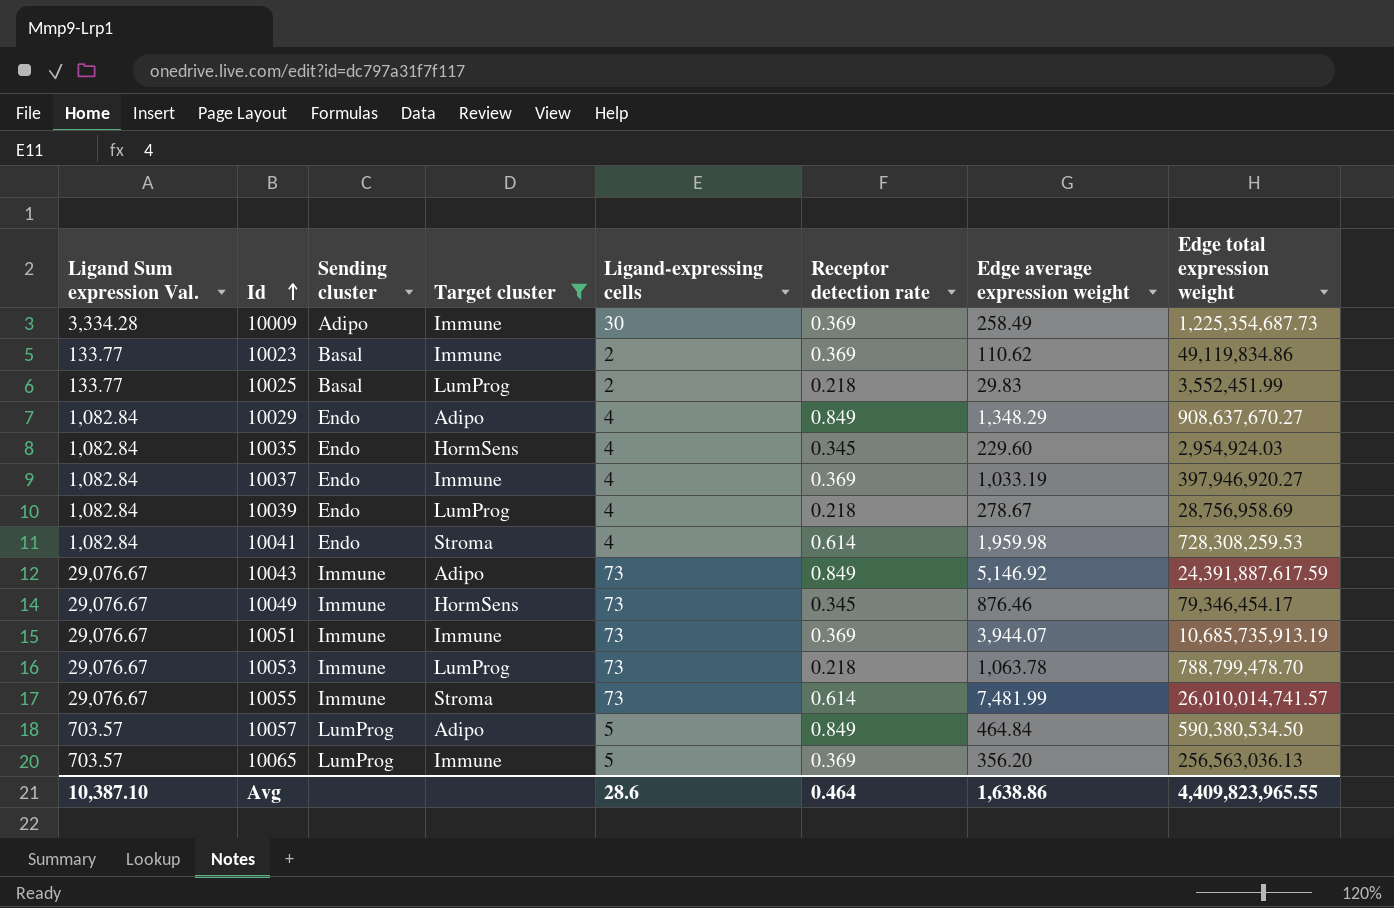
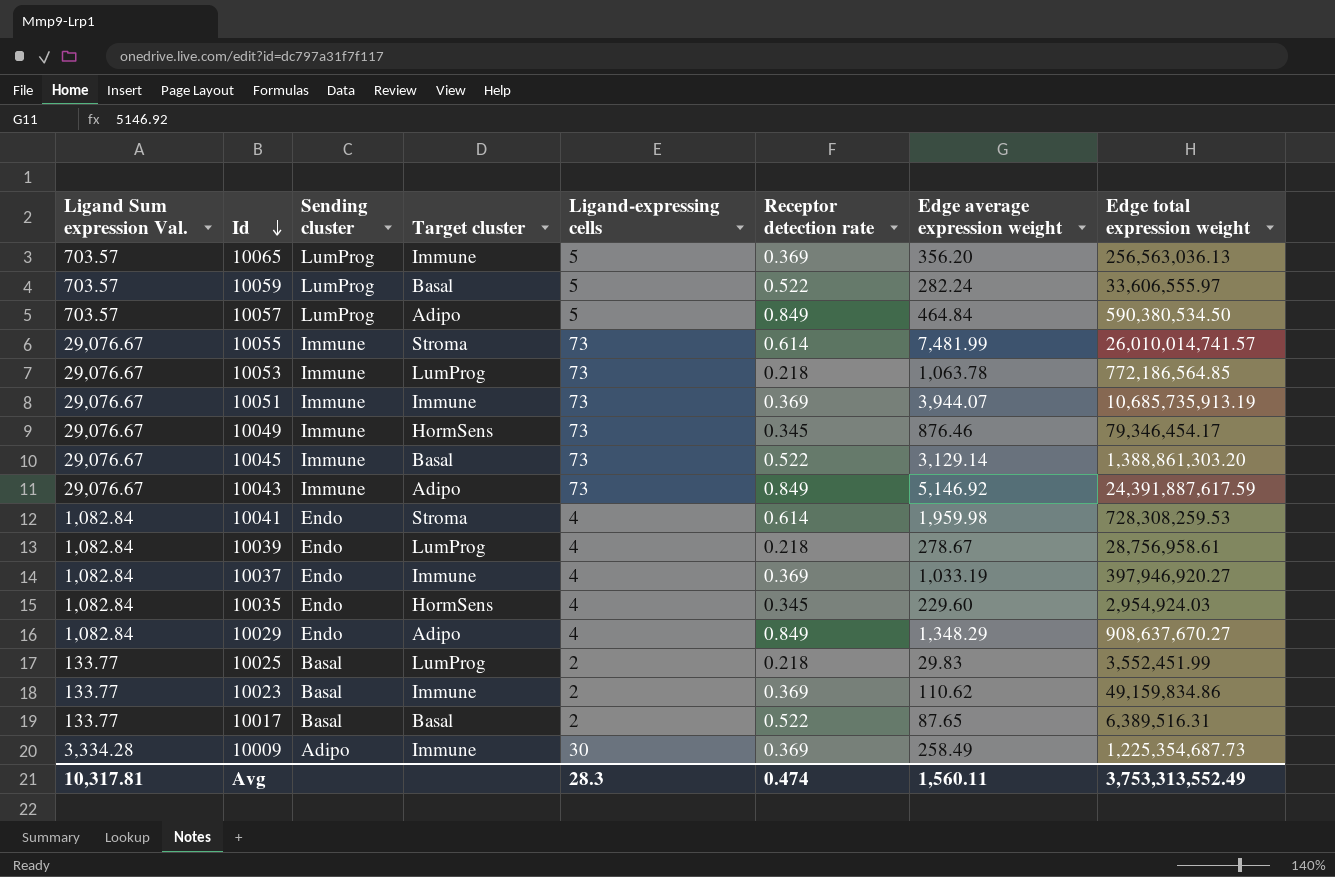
filter: Target cluster != Basal -> none
row order: Id ascending -> Id descending
10053 | Edge total expression weight: 788,799,478.70 -> 772,186,564.85
10039 | Edge total expression weight: 28,756,958.69 -> 28,756,958.61
10023 | Edge total expression weight: 49,119,834.86 -> 49,159,834.86
Avg | Ligand Sum expression Val.: 10,387.10 -> 10,317.81
Avg | Ligand-expressing cells: 28.6 -> 28.3
Avg | Receptor detection rate: 0.464 -> 0.474
Avg | Edge average expression weight: 1,638.86 -> 1,560.11
Avg | Edge total expression weight: 4,409,823,965.55 -> 3,753,313,552.49

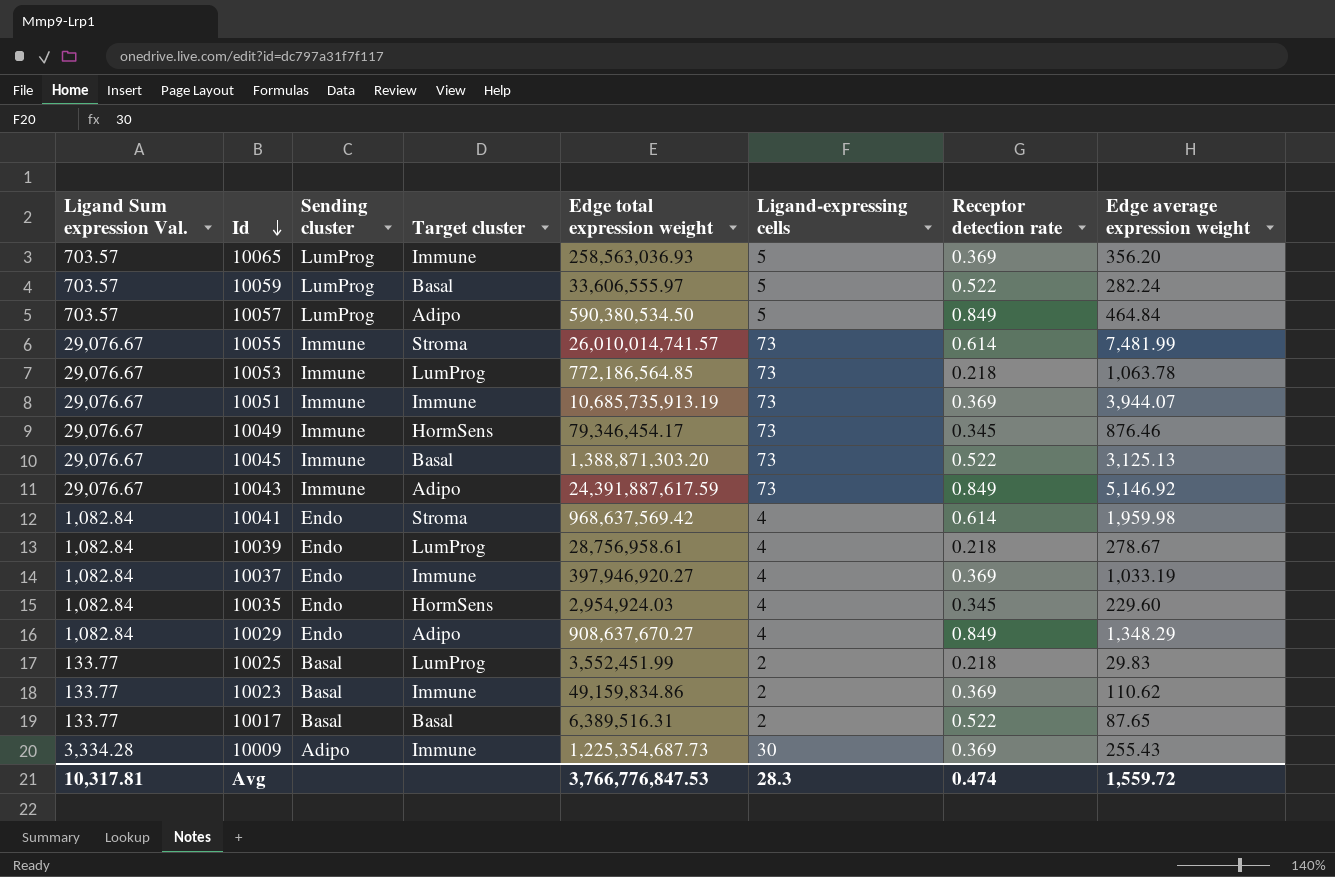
column Edge total expression weight | position: 8 -> 5
10065 | Edge total expression weight: 256,563,036.13 -> 258,563,036.93
10045 | Edge total expression weight: 1,388,861,303.20 -> 1,388,871,303.20
10045 | Edge average expression weight: 3,129.14 -> 3,125.13
10041 | Edge total expression weight: 728,308,259.53 -> 968,637,569.42
10009 | Edge average expression weight: 258.49 -> 255.43
Avg | Edge total expression weight: 3,753,313,552.49 -> 3,766,776,847.53
Avg | Edge average expression weight: 1,560.11 -> 1,559.72

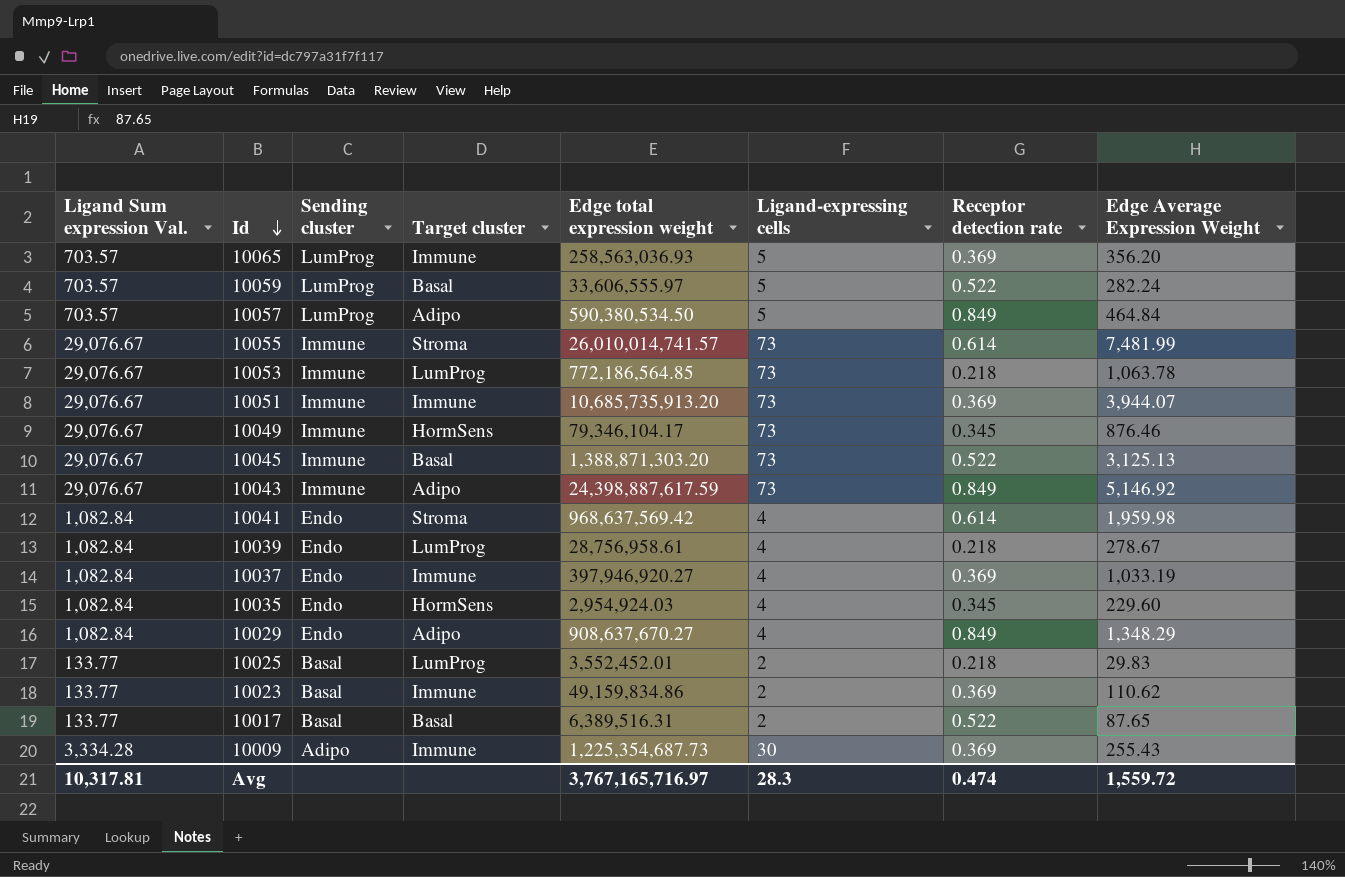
column name: Edge average expression weight -> Edge Average Expression Weight
10051 | Edge total expression weight: 10,685,735,913.19 -> 10,685,735,913.20
10049 | Edge total expression weight: 79,346,454.17 -> 79,346,104.17
10043 | Edge total expression weight: 24,391,887,617.59 -> 24,398,887,617.59
10025 | Edge total expression weight: 3,552,451.99 -> 3,552,452.01
Avg | Edge total expression weight: 3,766,776,847.53 -> 3,767,165,716.97

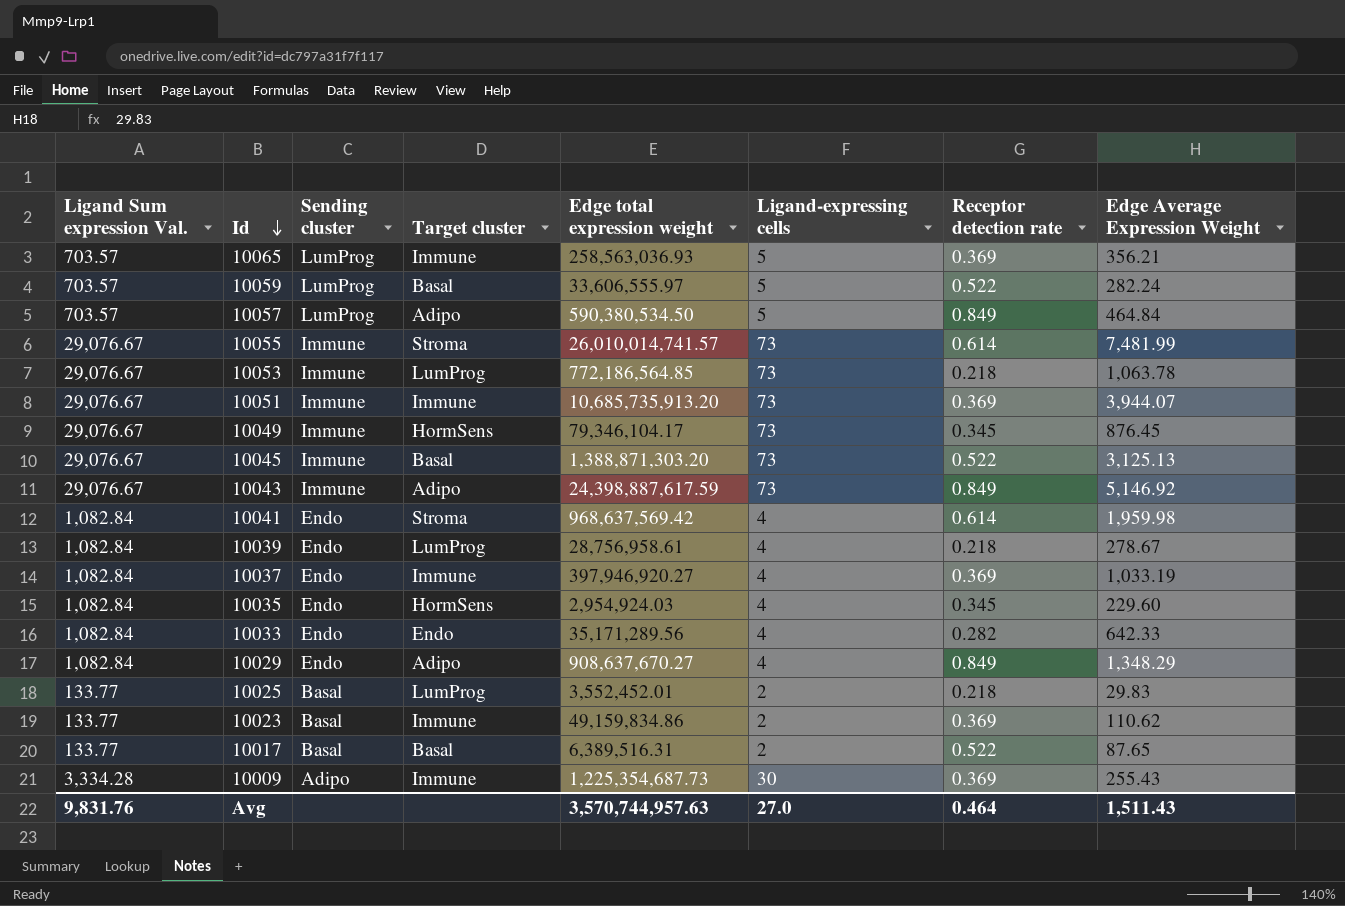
10065 | Edge Average Expression Weight: 356.20 -> 356.21
10049 | Edge Average Expression Weight: 876.46 -> 876.45
row 10033: none -> 1,082.84 | Endo | Endo | 35,171,289.56 | 4 | 0.282 | 642.33
Avg | Ligand Sum expression Val.: 10,317.81 -> 9,831.76
Avg | Edge total expression weight: 3,767,165,716.97 -> 3,570,744,957.63
Avg | Ligand-expressing cells: 28.3 -> 27.0
Avg | Receptor detection rate: 0.474 -> 0.464
Avg | Edge Average Expression Weight: 1,559.72 -> 1,511.43

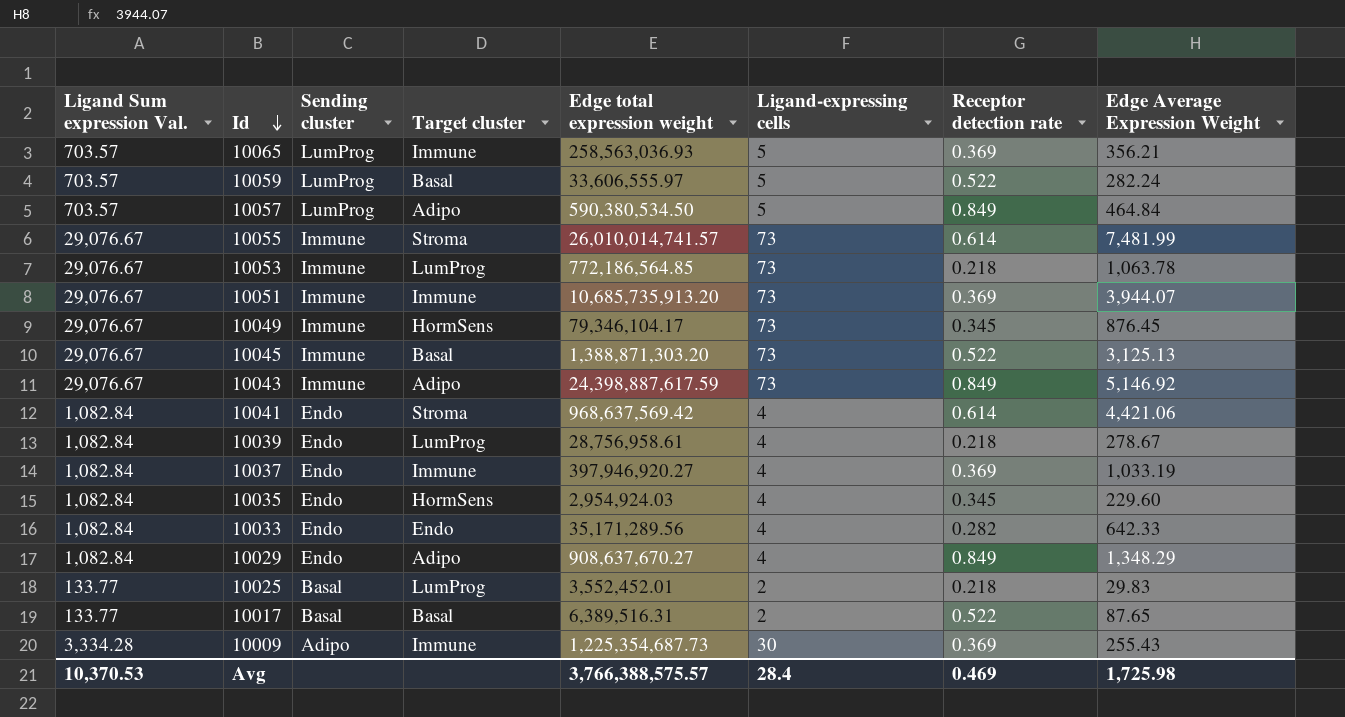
row 10023: 133.77 | Basal | Immune | 49,159,834.86 | 2 | 0.369 | 110.62 -> none
10041 | Edge Average Expression Weight: 1,959.98 -> 4,421.06
Avg | Ligand Sum expression Val.: 9,831.76 -> 10,370.53
Avg | Edge total expression weight: 3,570,744,957.63 -> 3,766,388,575.57
Avg | Ligand-expressing cells: 27.0 -> 28.4
Avg | Receptor detection rate: 0.464 -> 0.469
Avg | Edge Average Expression Weight: 1,511.43 -> 1,725.98

